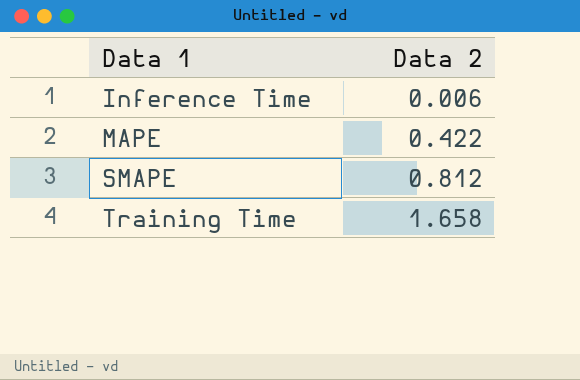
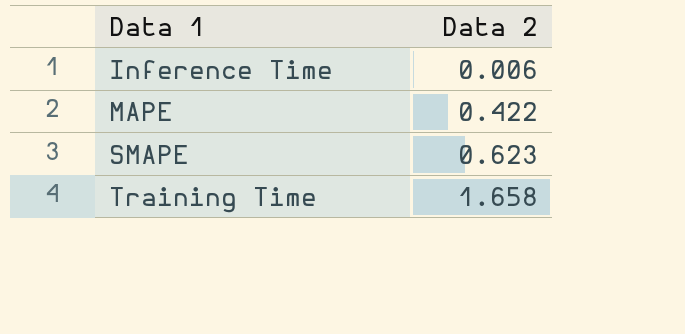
SMAPE | Data 2: 0.812 -> 0.623

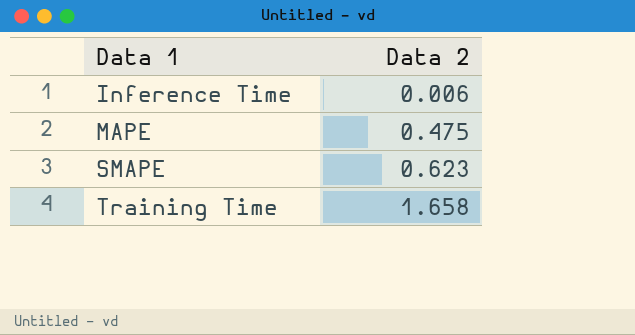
MAPE | Data 2: 0.422 -> 0.475

